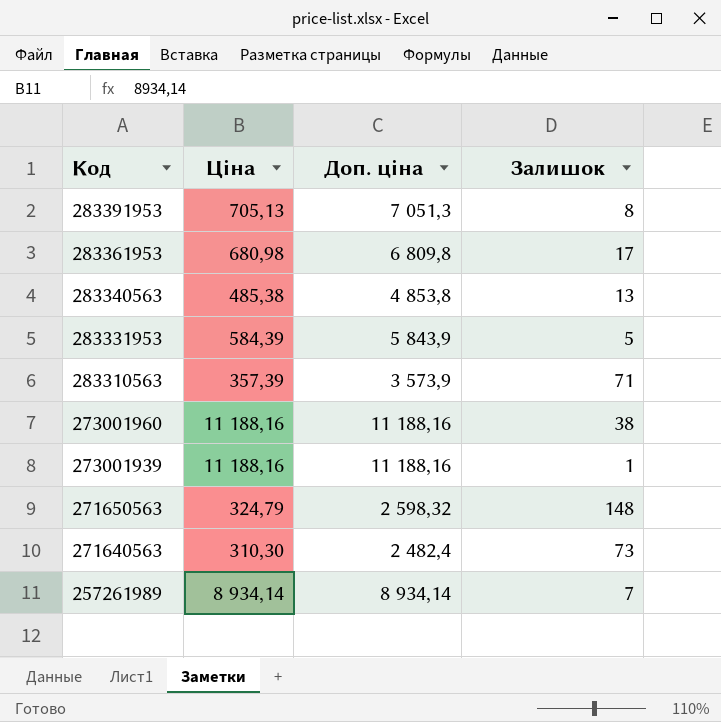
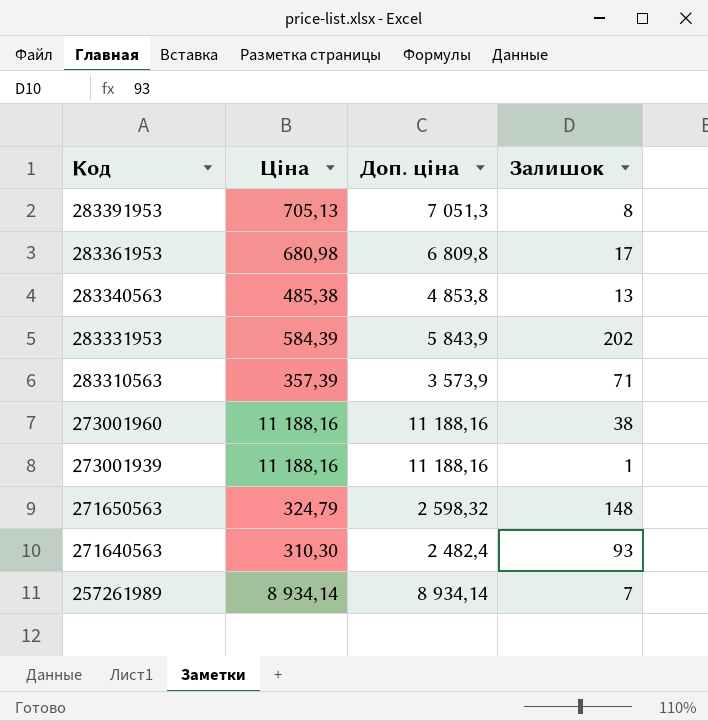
283331953 | Залишок: 5 -> 202
271640563 | Залишок: 73 -> 93

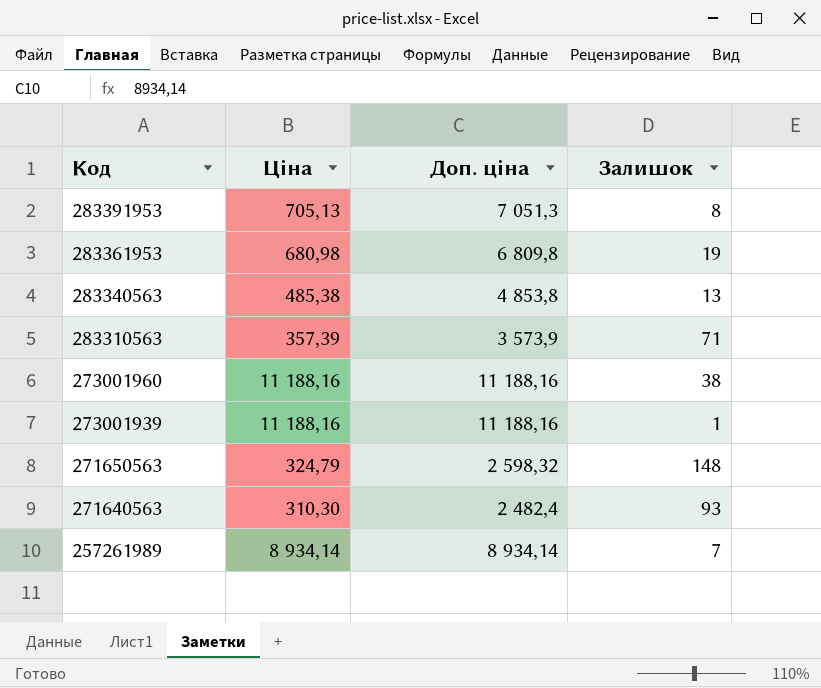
row 283331953: 584,39 | 5 843,9 | 202 -> none
283361953 | Залишок: 17 -> 19

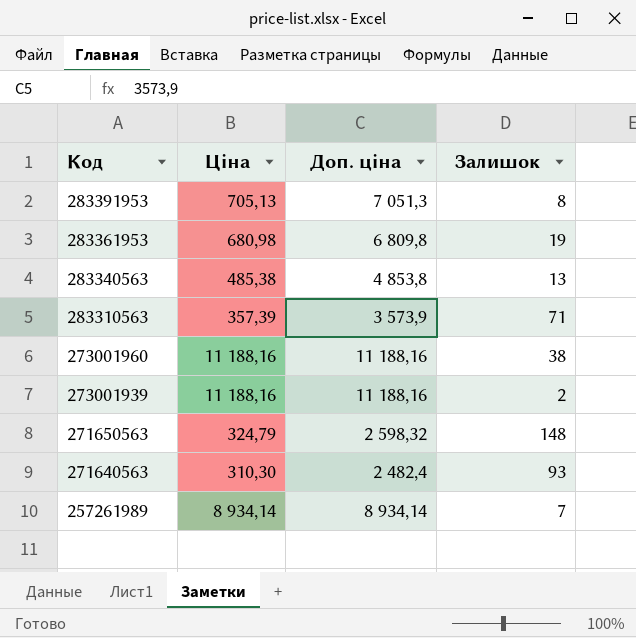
273001939 | Залишок: 1 -> 2

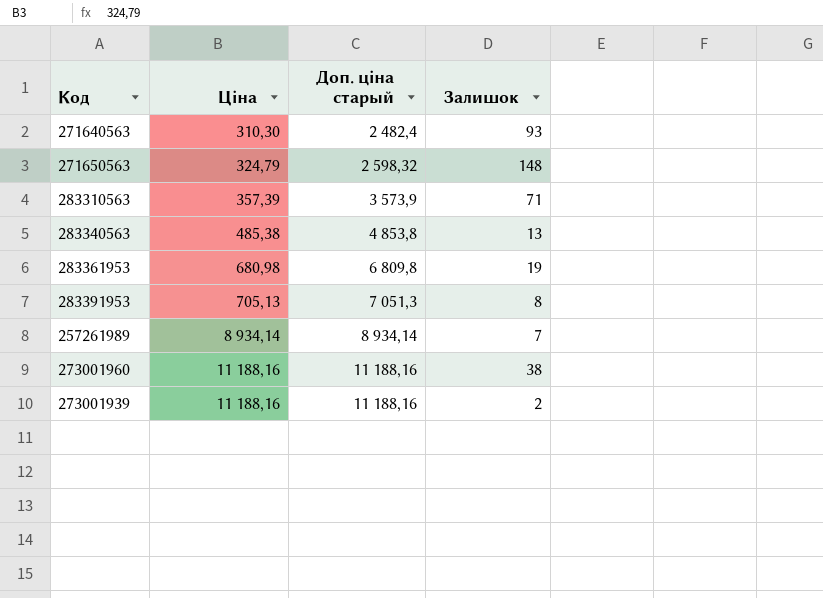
row order: Код descending -> Ціна ascending
column name: Доп. ціна -> Доп. ціна старый

